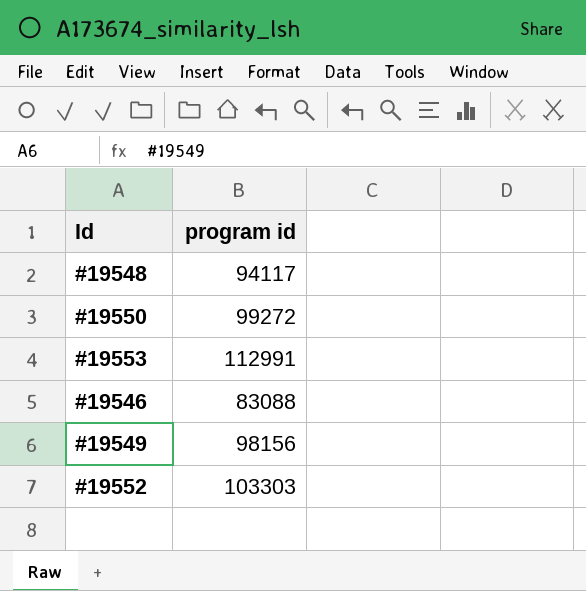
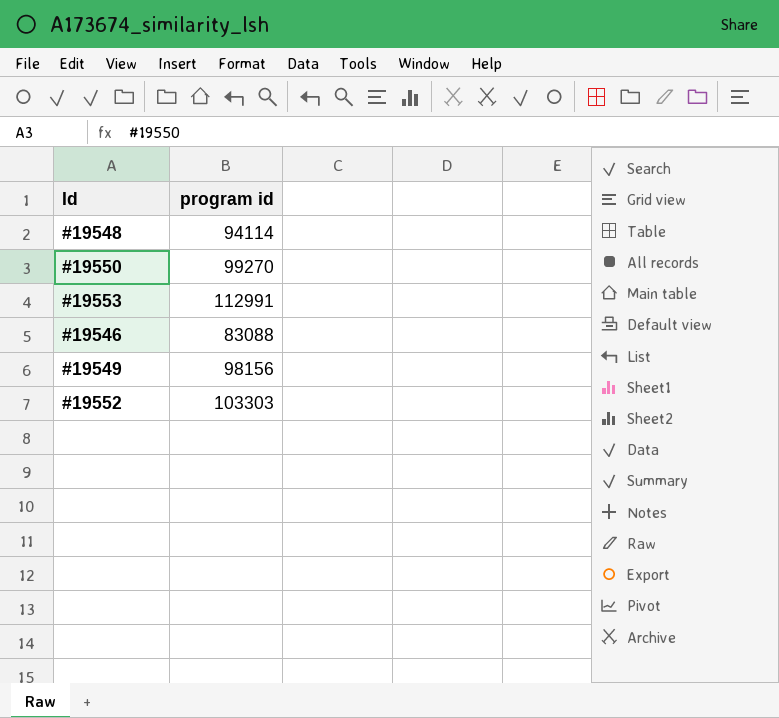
#19548 | program id: 94117 -> 94114
#19550 | program id: 99272 -> 99270

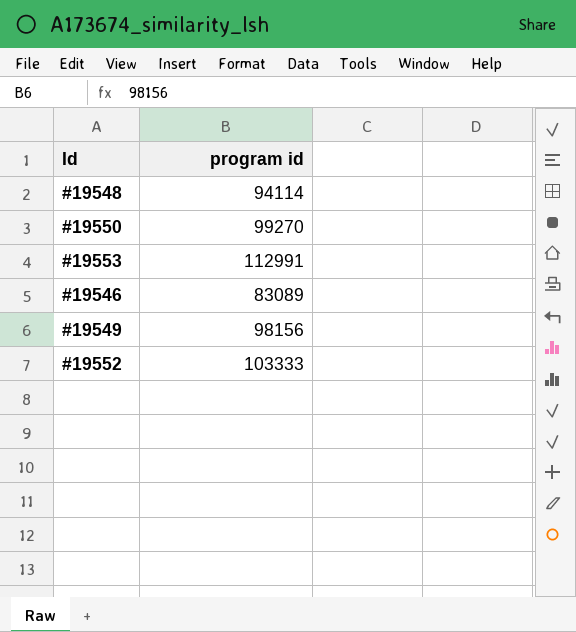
#19546 | program id: 83088 -> 83089
#19552 | program id: 103303 -> 103333

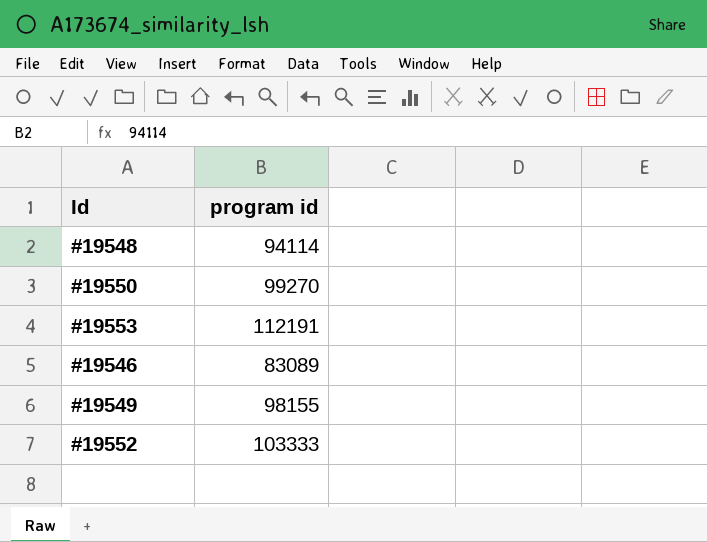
#19553 | program id: 112991 -> 112191
#19549 | program id: 98156 -> 98155

